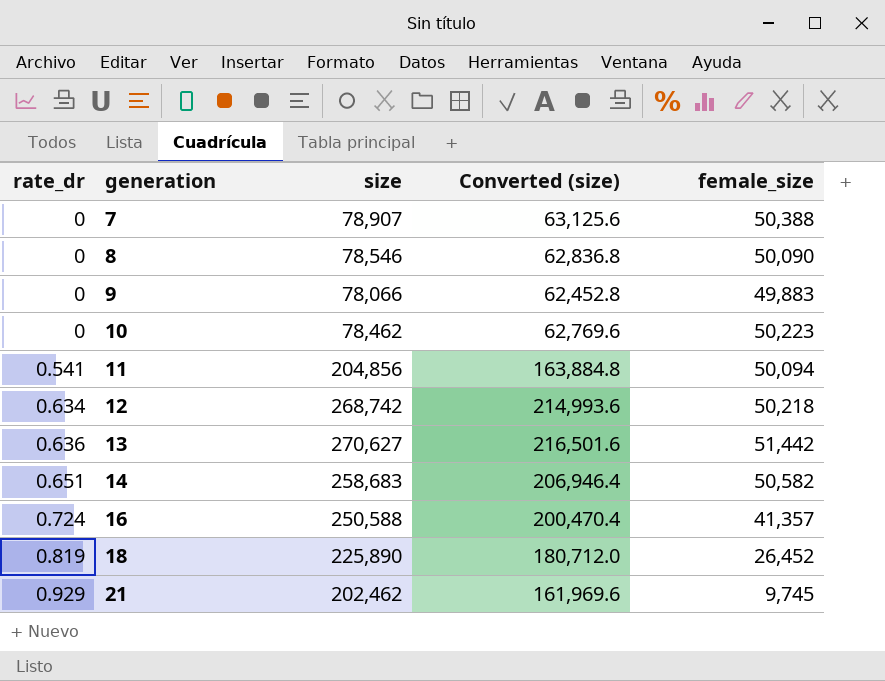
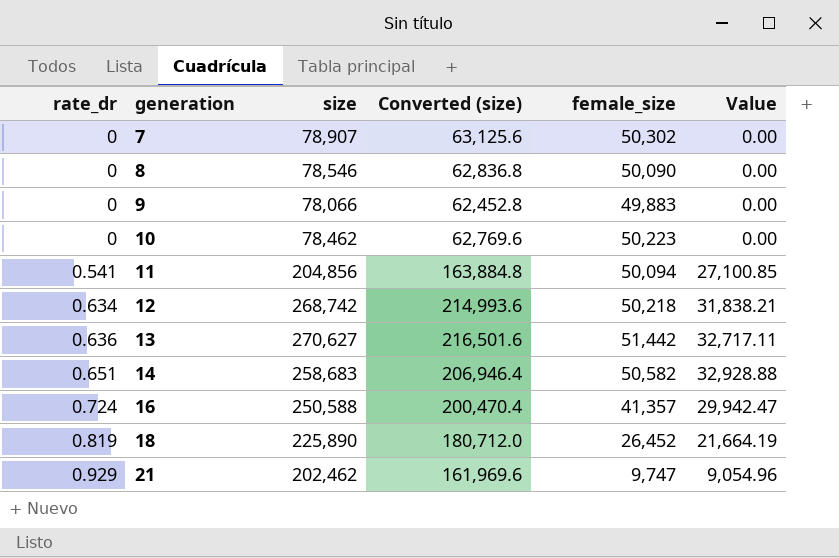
column Value | formula: none -> [rate_dr] * [female_size]
7 | female_size: 50,388 -> 50,302
21 | female_size: 9,745 -> 9,747

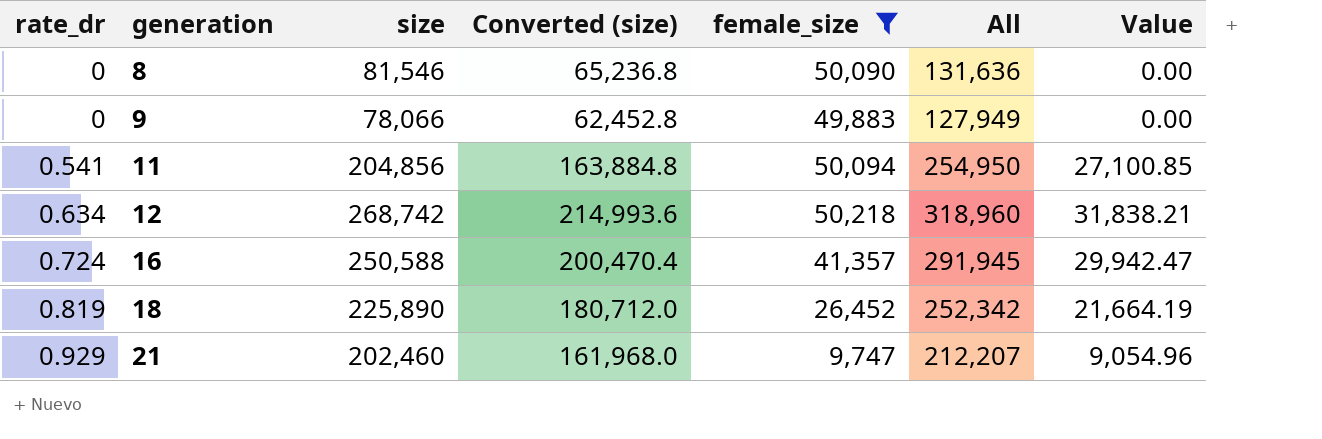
filter: none -> female_size <= 50,218
column All | formula: none -> [size] + [female_size]
8 | size: 78,546 -> 81,546
8 | Converted (size): 62,836.8 -> 65,236.8
21 | size: 202,462 -> 202,460
21 | Converted (size): 161,969.6 -> 161,968.0

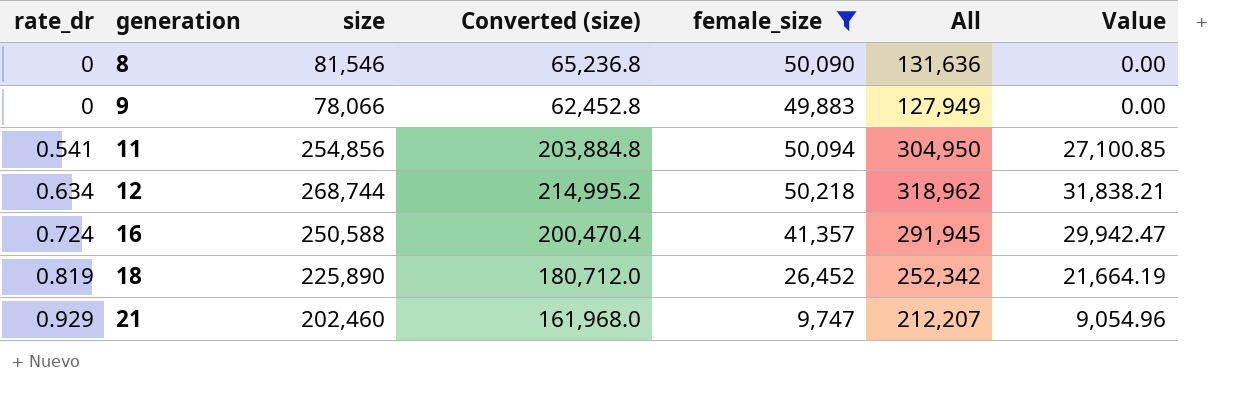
11 | size: 204,856 -> 254,856
11 | Converted (size): 163,884.8 -> 203,884.8
11 | All: 254,950 -> 304,950
12 | size: 268,742 -> 268,744
12 | Converted (size): 214,993.6 -> 214,995.2
12 | All: 318,960 -> 318,962

